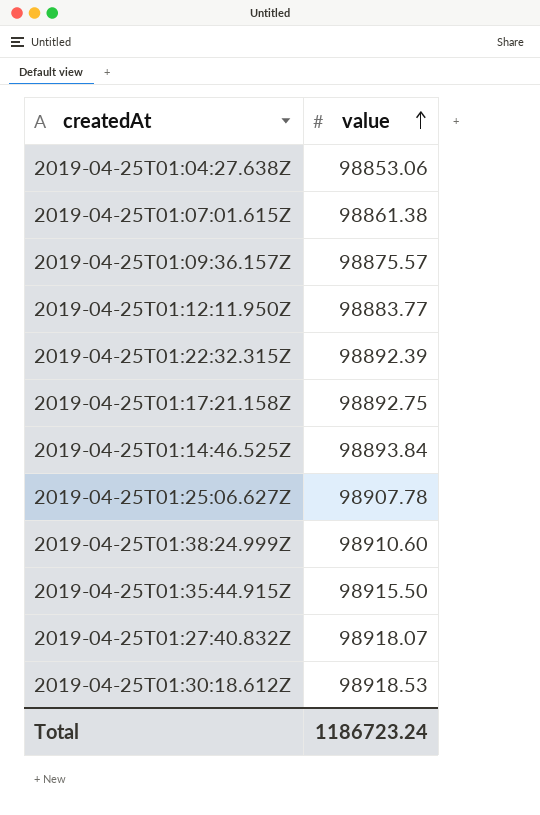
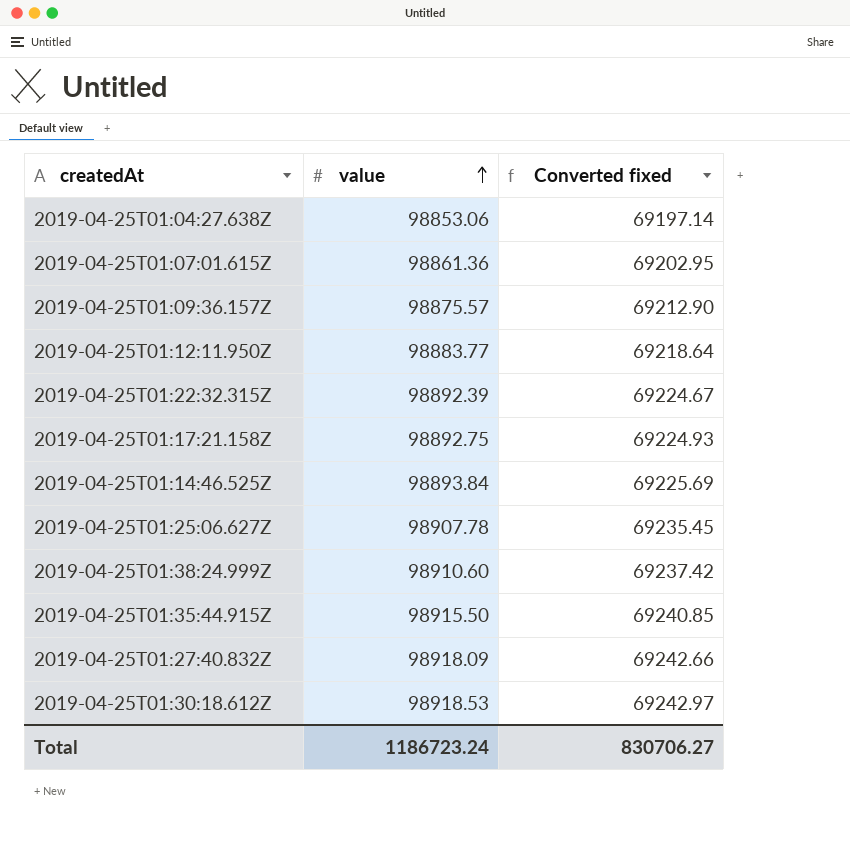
column Converted fixed | formula: none -> [value] * 0.7
2019-04-25T01:07:01.615Z | value: 98861.38 -> 98861.36
2019-04-25T01:27:40.832Z | value: 98918.07 -> 98918.09

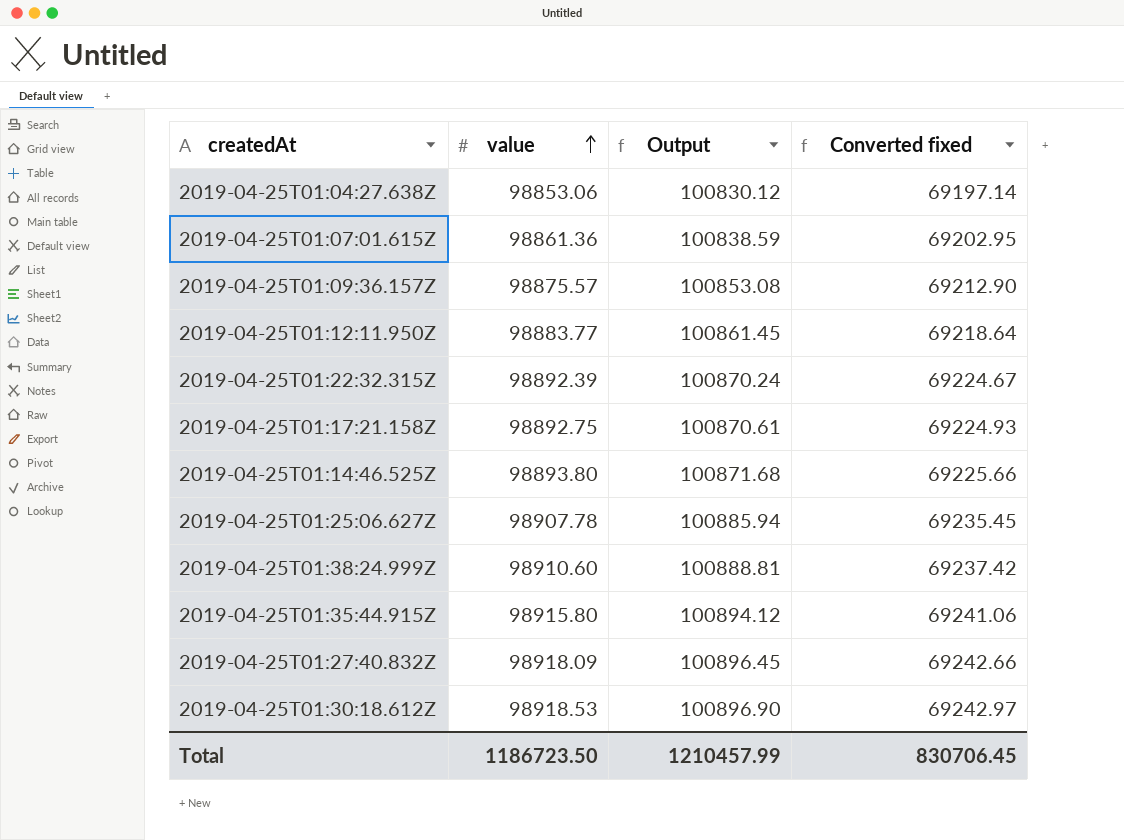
column Output | formula: none -> [value] * 1.02
2019-04-25T01:14:46.525Z | value: 98893.84 -> 98893.80
2019-04-25T01:14:46.525Z | Converted fixed: 69225.69 -> 69225.66
2019-04-25T01:35:44.915Z | value: 98915.50 -> 98915.80
2019-04-25T01:35:44.915Z | Converted fixed: 69240.85 -> 69241.06
Total | value: 1186723.24 -> 1186723.50
Total | Converted fixed: 830706.27 -> 830706.45

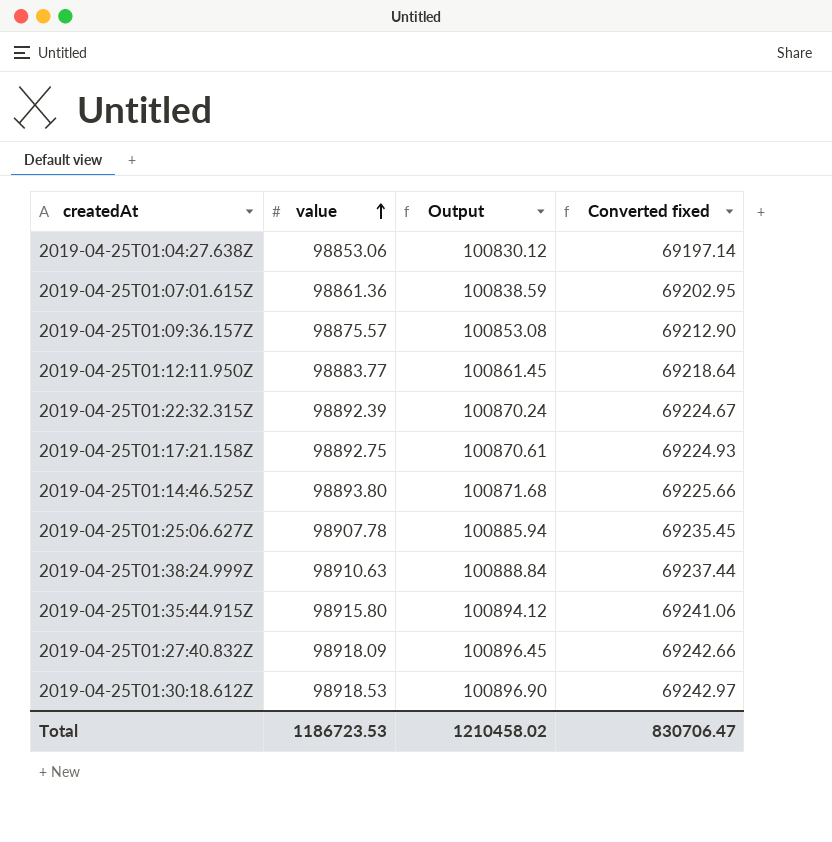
2019-04-25T01:38:24.999Z | value: 98910.60 -> 98910.63
2019-04-25T01:38:24.999Z | Output: 100888.81 -> 100888.84
2019-04-25T01:38:24.999Z | Converted fixed: 69237.42 -> 69237.44
Total | value: 1186723.50 -> 1186723.53
Total | Output: 1210457.99 -> 1210458.02
Total | Converted fixed: 830706.45 -> 830706.47

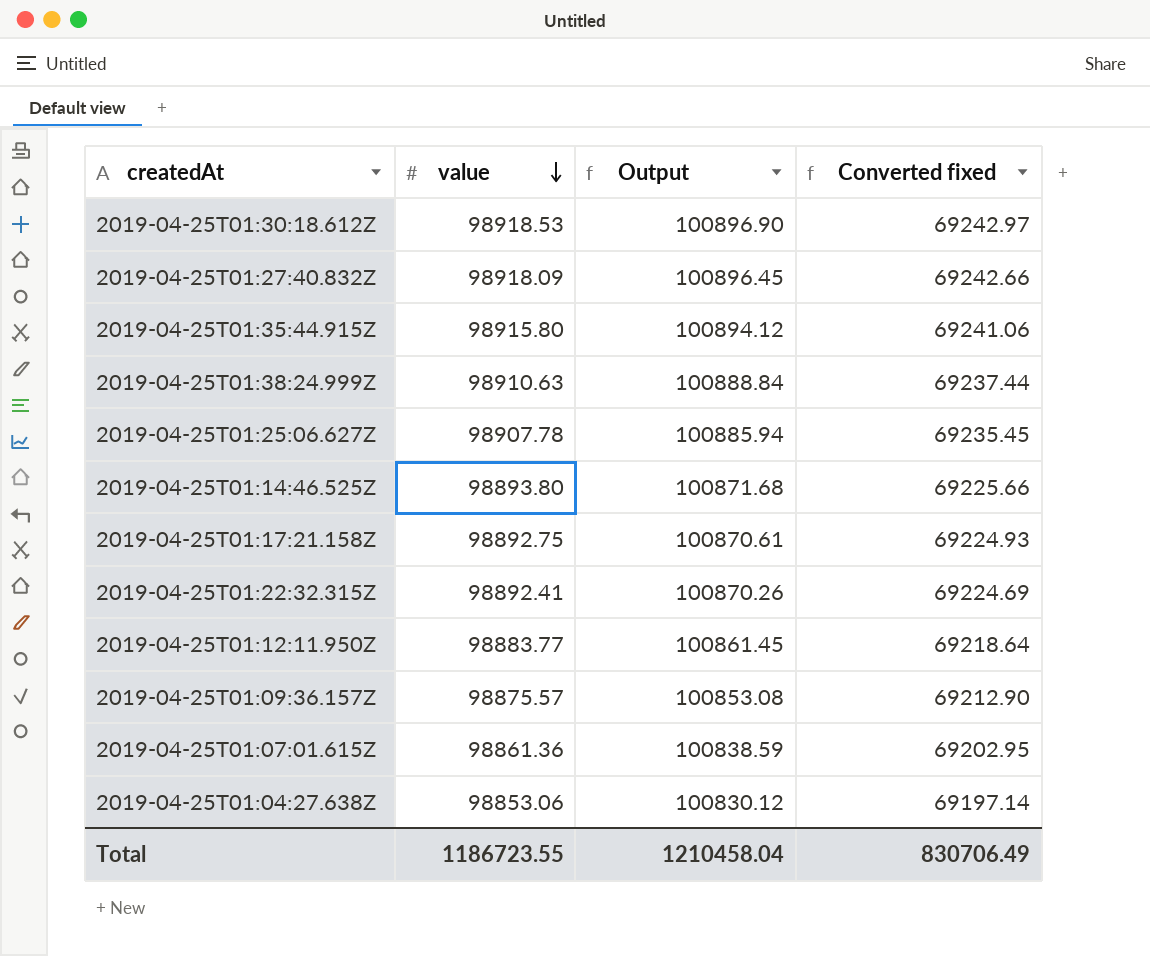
row order: value ascending -> value descending
2019-04-25T01:22:32.315Z | value: 98892.39 -> 98892.41
2019-04-25T01:22:32.315Z | Output: 100870.24 -> 100870.26
2019-04-25T01:22:32.315Z | Converted fixed: 69224.67 -> 69224.69
Total | value: 1186723.53 -> 1186723.55
Total | Output: 1210458.02 -> 1210458.04
Total | Converted fixed: 830706.47 -> 830706.49

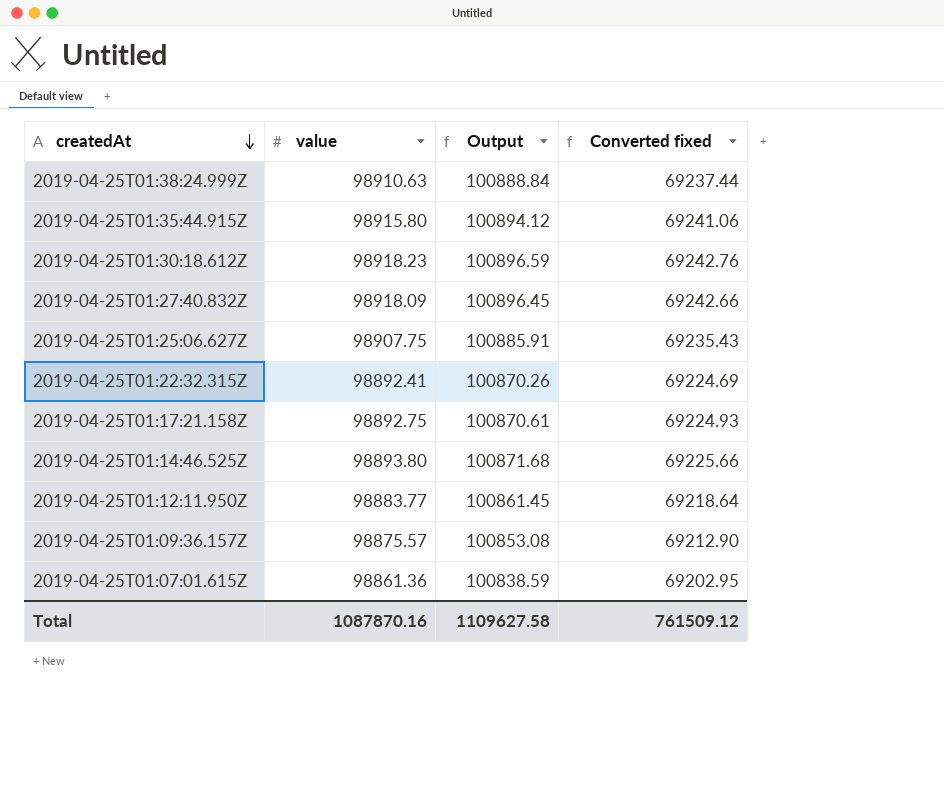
row order: value descending -> createdAt descending
row 2019-04-25T01:04:27.638Z: 98853.06 | 100830.12 | 69197.14 -> none
2019-04-25T01:30:18.612Z | value: 98918.53 -> 98918.23
2019-04-25T01:30:18.612Z | Output: 100896.90 -> 100896.59
2019-04-25T01:30:18.612Z | Converted fixed: 69242.97 -> 69242.76
2019-04-25T01:25:06.627Z | value: 98907.78 -> 98907.75
2019-04-25T01:25:06.627Z | Output: 100885.94 -> 100885.91
2019-04-25T01:25:06.627Z | Converted fixed: 69235.45 -> 69235.43
Total | value: 1186723.55 -> 1087870.16
Total | Output: 1210458.04 -> 1109627.58
Total | Converted fixed: 830706.49 -> 761509.12

